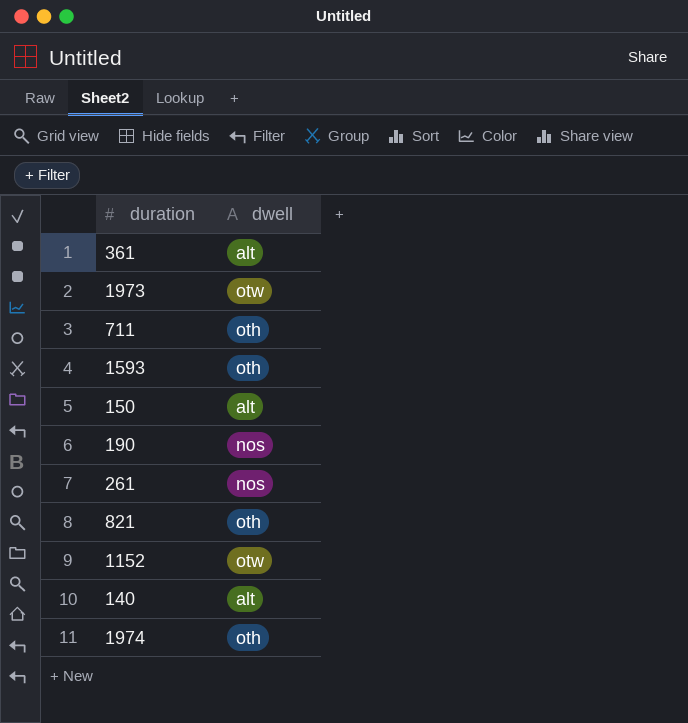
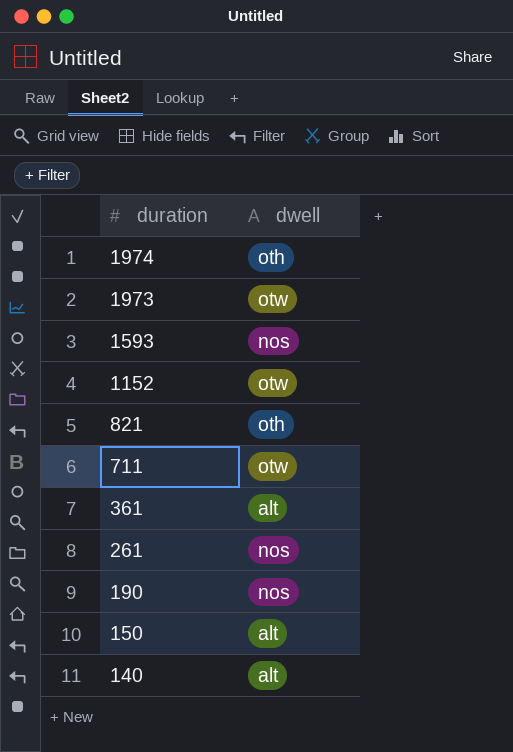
row order: none -> duration descending
1593 | dwell: oth -> nos
711 | dwell: oth -> otw

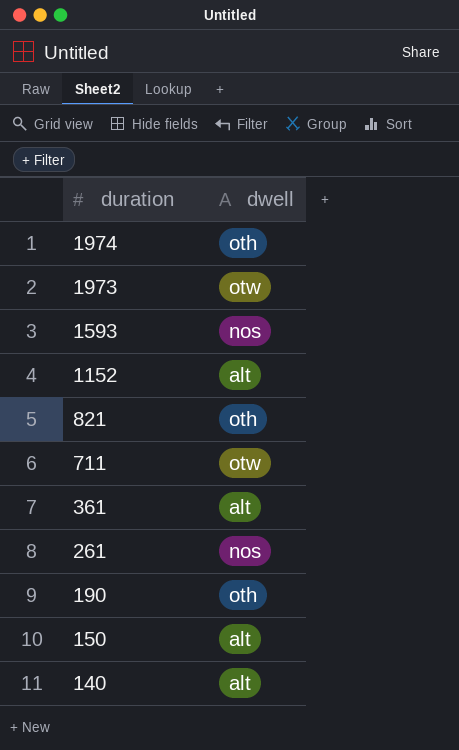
1152 | dwell: otw -> alt
190 | dwell: nos -> oth

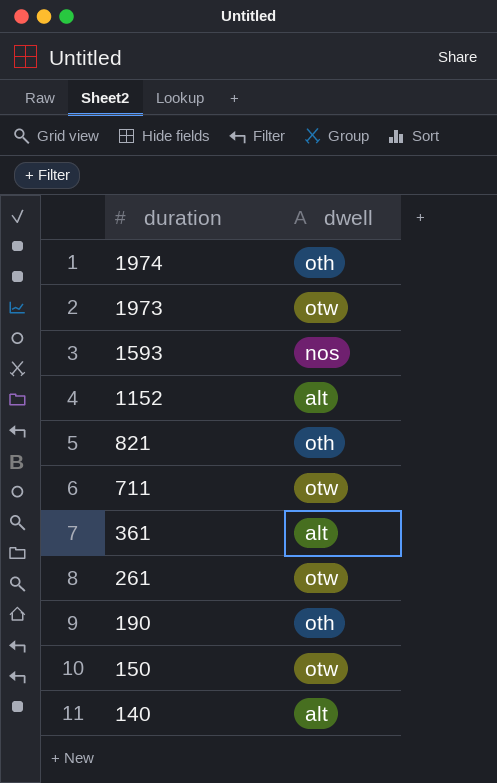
261 | dwell: nos -> otw
150 | dwell: alt -> otw

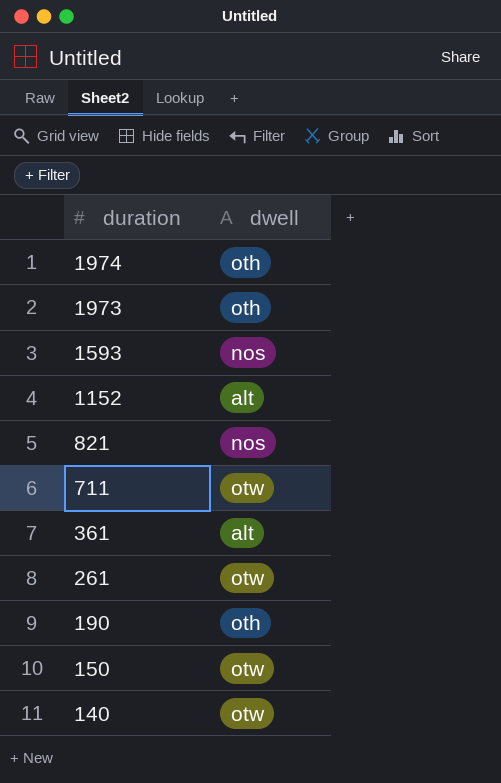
1973 | dwell: otw -> oth
821 | dwell: oth -> nos
140 | dwell: alt -> otw

